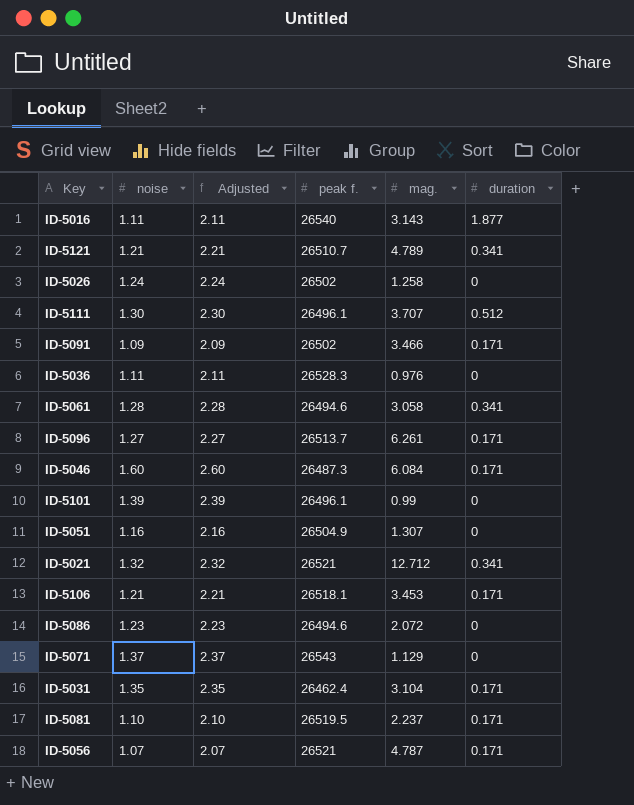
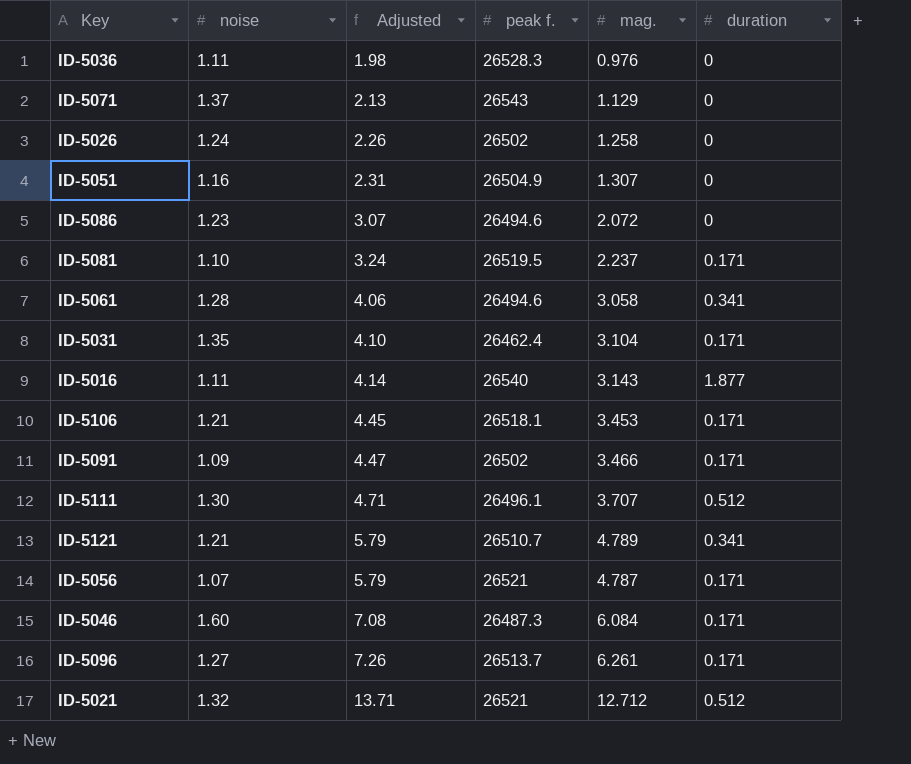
row order: none -> Adjusted ascending
column Adjusted | formula: [noise] + 1 -> [mag.] + 1
row ID-5101: 1.39 | 2.39 | 26496.1 | 0.99 | 0 -> none
ID-5021 | duration: 0.341 -> 0.512

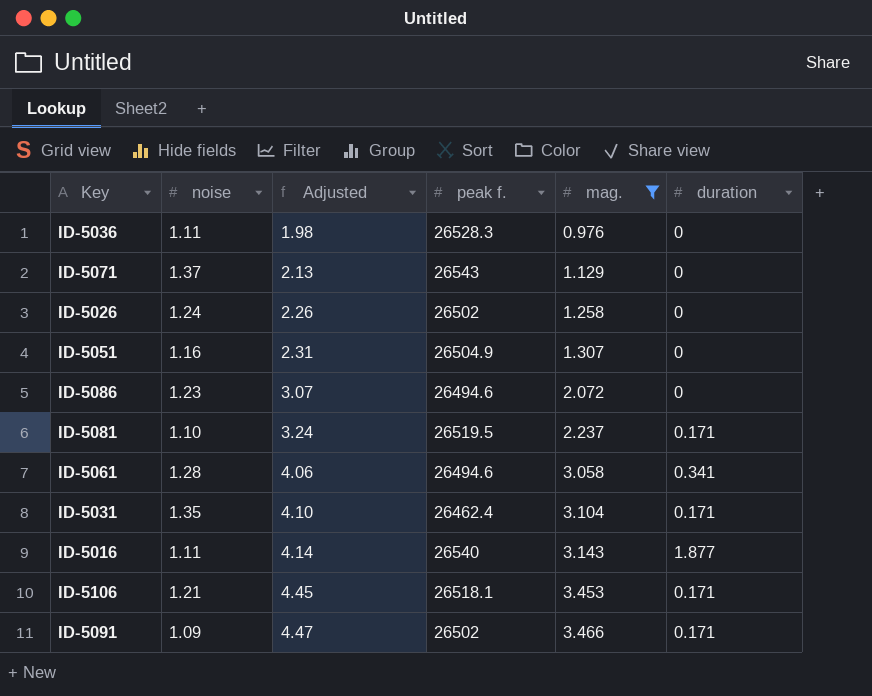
filter: none -> mag. <= 3.466

